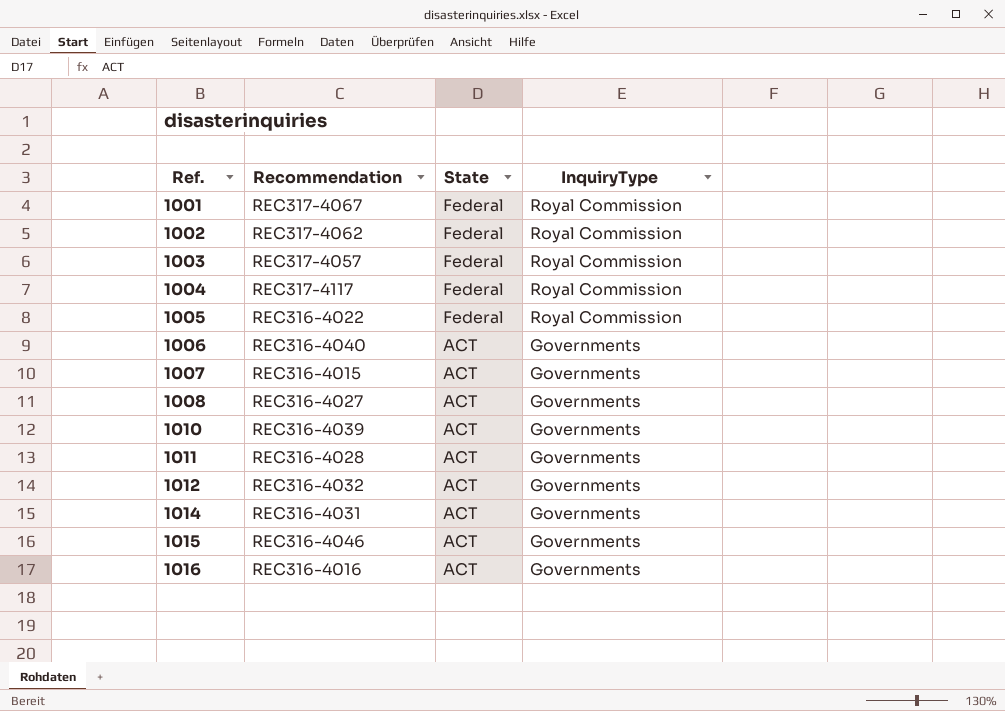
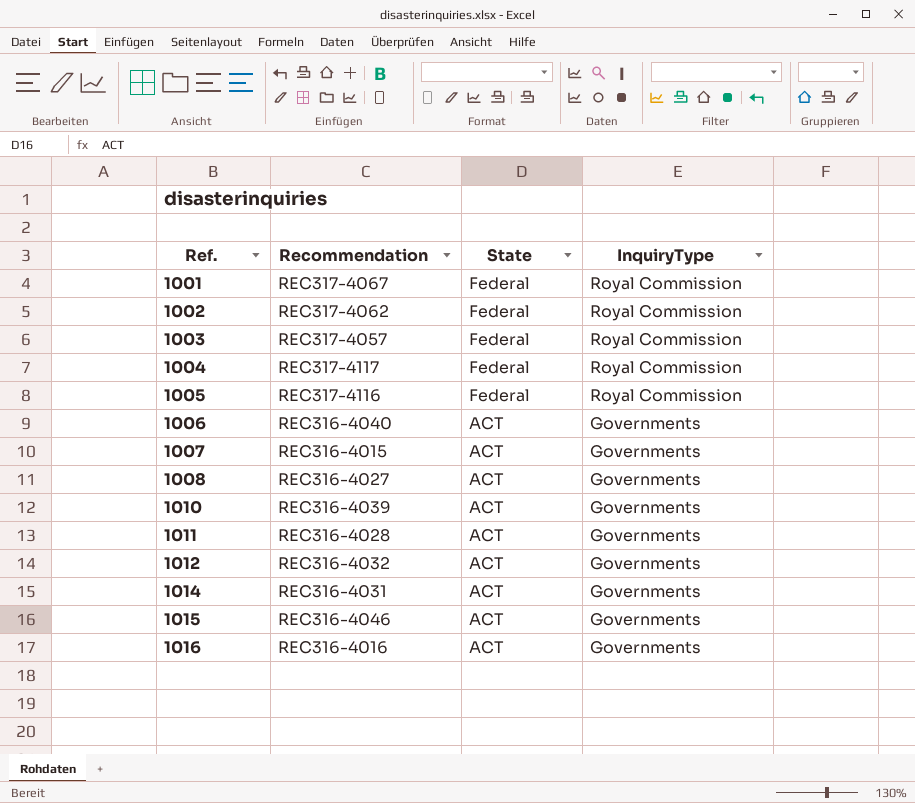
1005 | Recommendation: REC316-4022 -> REC317-4116

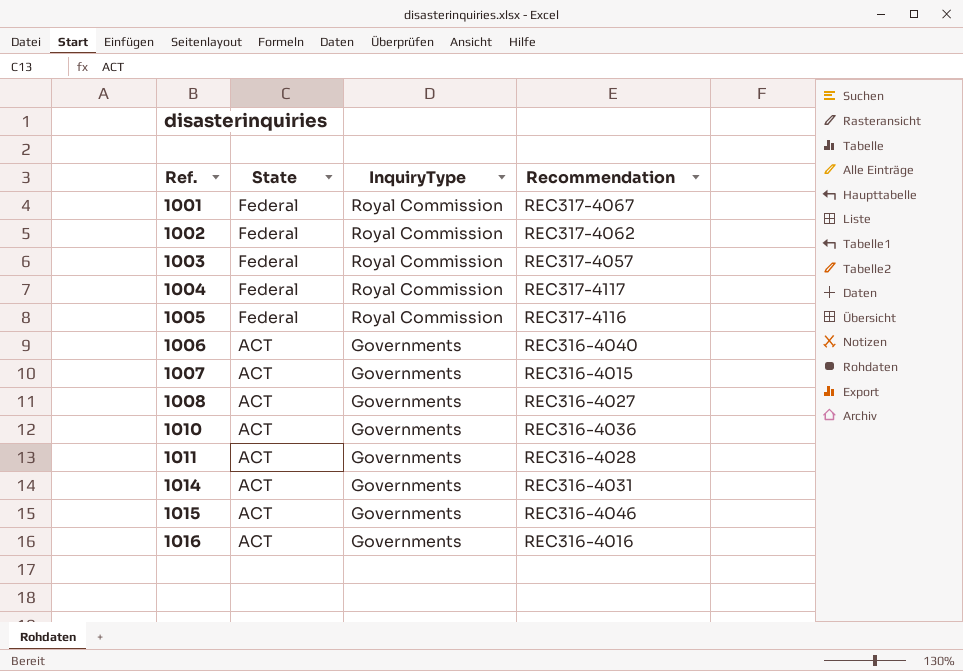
column Recommendation | position: 2 -> 4
row 1012: REC316-4032 | ACT | Governments -> none
1010 | Recommendation: REC316-4039 -> REC316-4036

